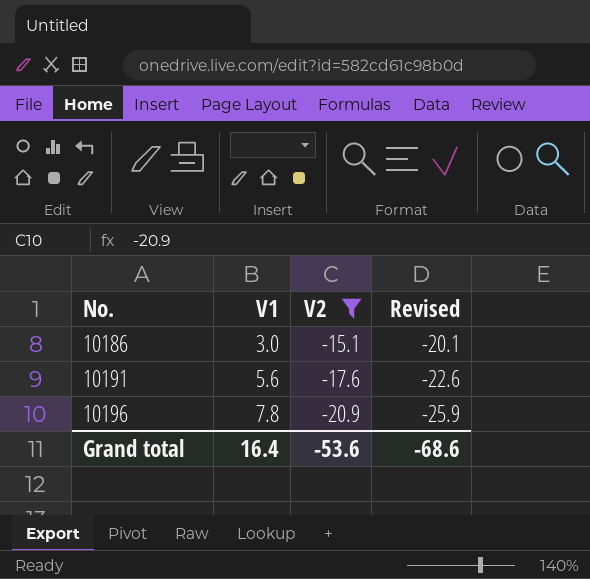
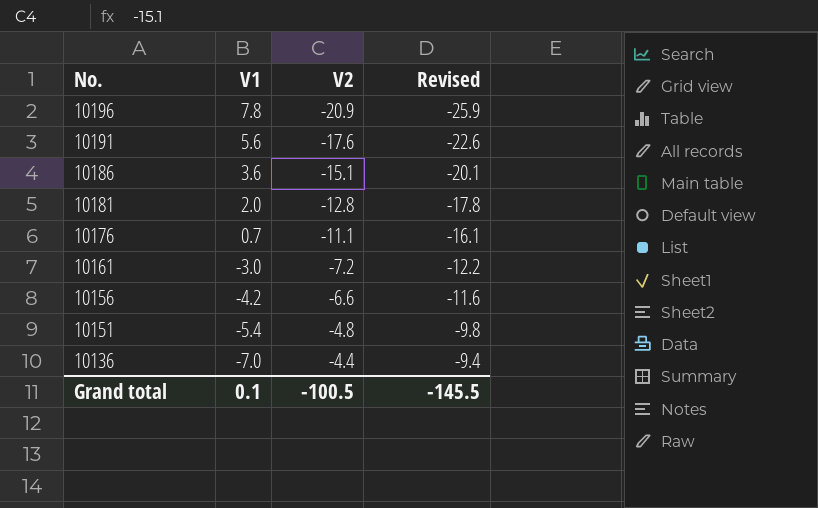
filter: V2 <= -15.1 -> none
row order: No. ascending -> No. descending
10186 | V1: 3.0 -> 3.6
Grand total | V1: 16.4 -> 0.1
Grand total | V2: -53.6 -> -100.5
Grand total | Revised: -68.6 -> -145.5

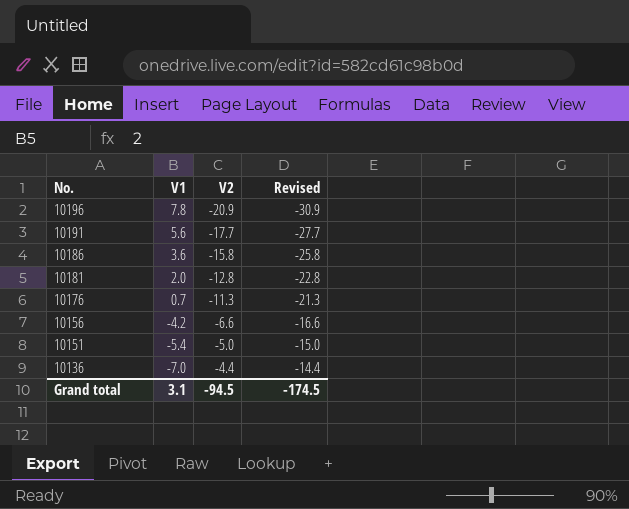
column Revised | formula: [V2] - 5 -> [V2] - 10
row 10161: -3.0 | -7.2 | -12.2 -> none
10191 | V2: -17.6 -> -17.7
10186 | V2: -15.1 -> -15.8
10176 | V2: -11.1 -> -11.3
10151 | V2: -4.8 -> -5.0
Grand total | V1: 0.1 -> 3.1
Grand total | V2: -100.5 -> -94.5
Grand total | Revised: -145.5 -> -174.5

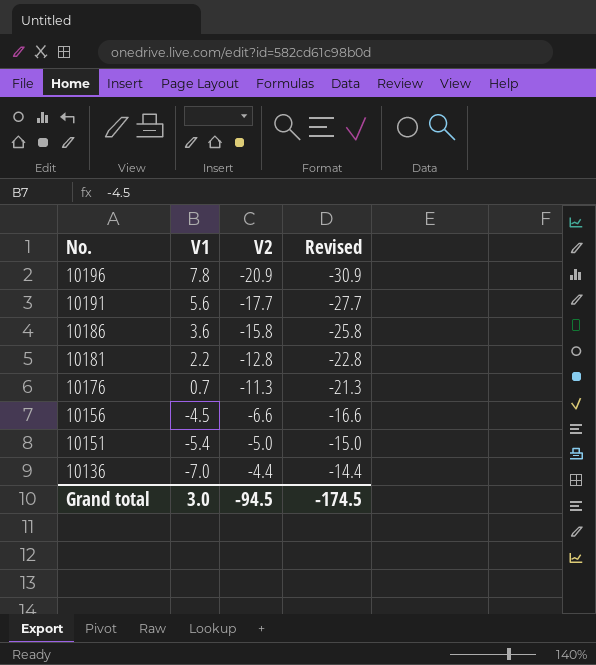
10181 | V1: 2.0 -> 2.2
10156 | V1: -4.2 -> -4.5
Grand total | V1: 3.1 -> 3.0

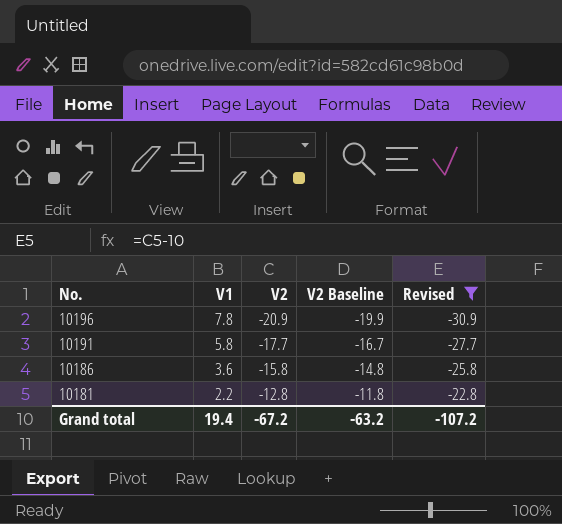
filter: none -> Revised <= -22.8
column V2 Baseline | formula: none -> [V2] + 1
10191 | V1: 5.6 -> 5.8
Grand total | V1: 3.0 -> 19.4
Grand total | V2: -94.5 -> -67.2
Grand total | Revised: -174.5 -> -107.2

